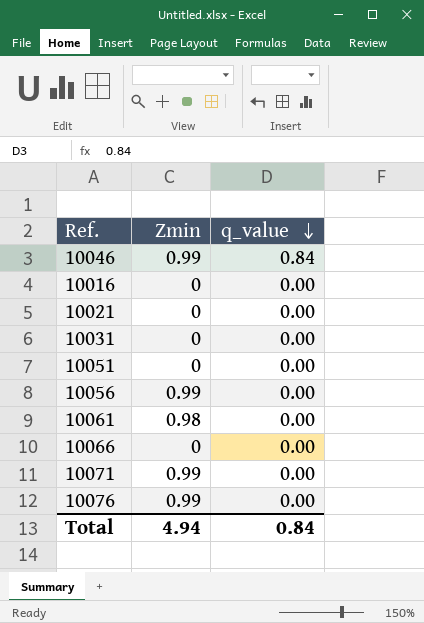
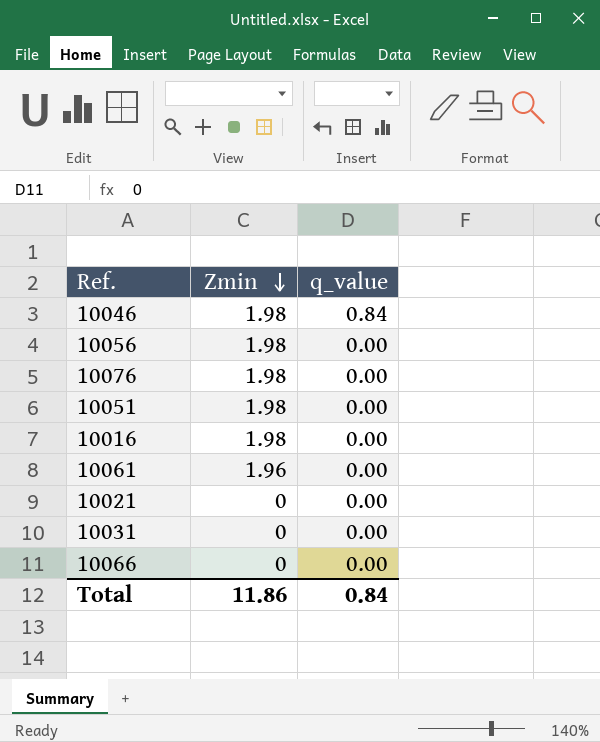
row order: q_value descending -> Zmin descending
row 10071: 0.99 | 0.00 -> none
10046 | Zmin: 0.99 -> 1.98
10056 | Zmin: 0.99 -> 1.98
10076 | Zmin: 0.99 -> 1.98
10051 | Zmin: 0 -> 1.98
10016 | Zmin: 0 -> 1.98
10061 | Zmin: 0.98 -> 1.96
Total | Zmin: 4.94 -> 11.86

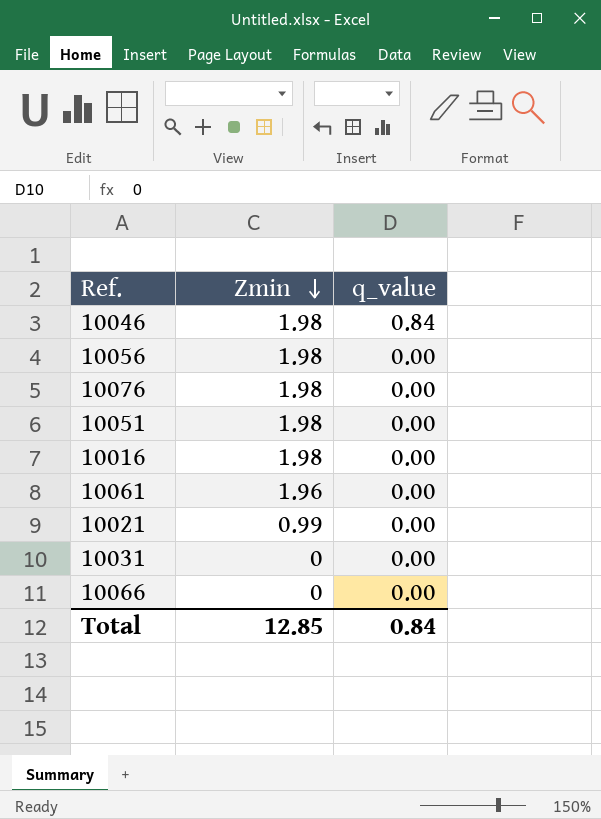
10021 | Zmin: 0 -> 0.99
Total | Zmin: 11.86 -> 12.85

